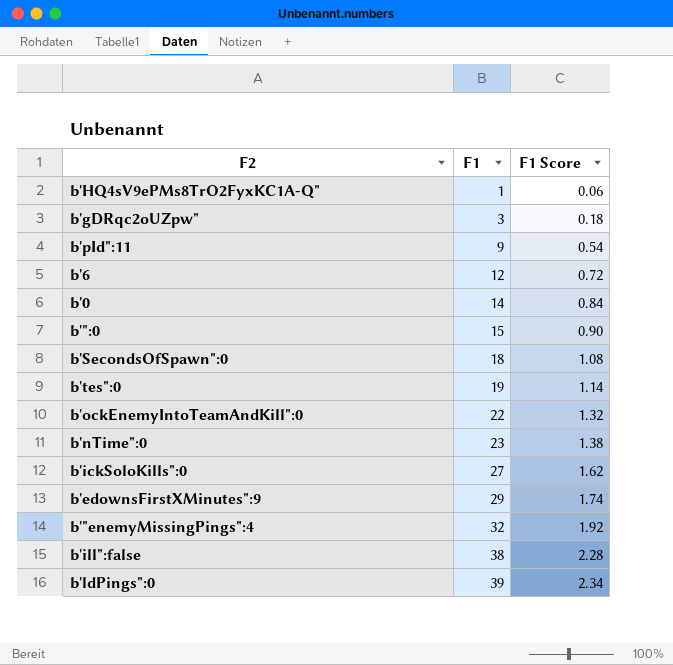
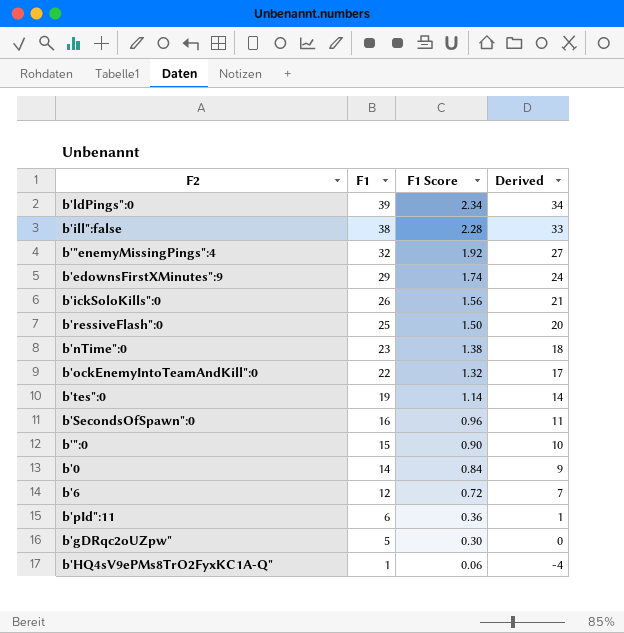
row order: F1 ascending -> F1 descending
column Derived | formula: none -> [F1] - 5
b'ickSoloKills":0 | F1: 27 -> 26
b'ickSoloKills":0 | F1 Score: 1.62 -> 1.56
row b'ressiveFlash":0: none -> 25 | 1.50 | 20
b'SecondsOfSpawn":0 | F1: 18 -> 16
b'SecondsOfSpawn":0 | F1 Score: 1.08 -> 0.96
b'pId":11 | F1: 9 -> 6
b'pId":11 | F1 Score: 0.54 -> 0.36
b'gDRqc2oUZpw" | F1: 3 -> 5
b'gDRqc2oUZpw" | F1 Score: 0.18 -> 0.30

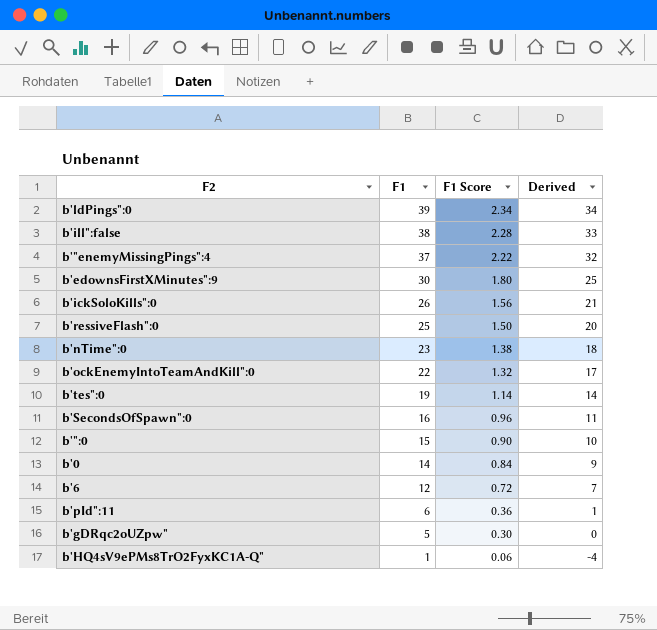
b'"enemyMissingPings":4 | F1: 32 -> 37
b'"enemyMissingPings":4 | F1 Score: 1.92 -> 2.22
b'"enemyMissingPings":4 | Derived: 27 -> 32
b'edownsFirstXMinutes":9 | F1: 29 -> 30
b'edownsFirstXMinutes":9 | F1 Score: 1.74 -> 1.80
b'edownsFirstXMinutes":9 | Derived: 24 -> 25

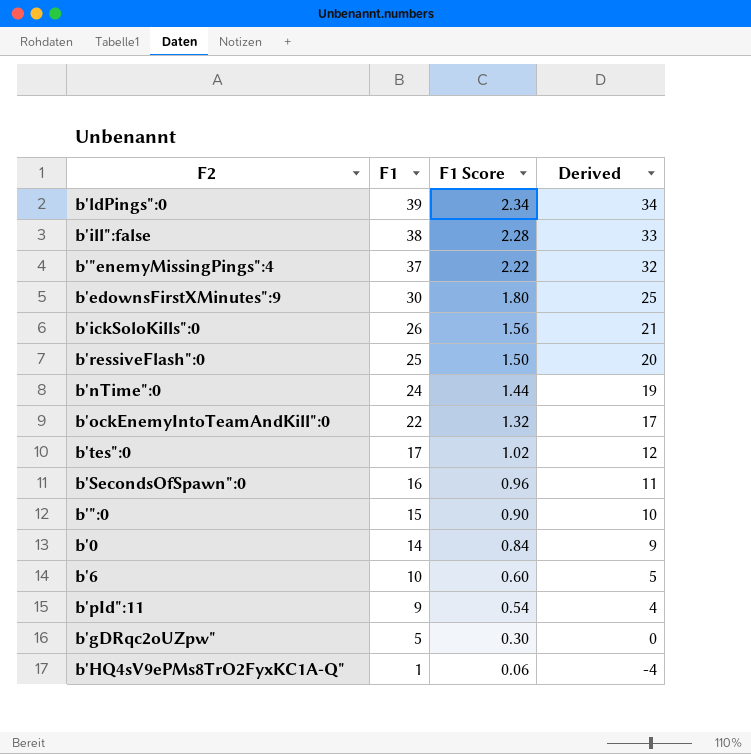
b'nTime":0 | F1: 23 -> 24
b'nTime":0 | F1 Score: 1.38 -> 1.44
b'nTime":0 | Derived: 18 -> 19
b'tes":0 | F1: 19 -> 17
b'tes":0 | F1 Score: 1.14 -> 1.02
b'tes":0 | Derived: 14 -> 12
b'6 | F1: 12 -> 10
b'6 | F1 Score: 0.72 -> 0.60
b'6 | Derived: 7 -> 5
b'pId":11 | F1: 6 -> 9
b'pId":11 | F1 Score: 0.36 -> 0.54
b'pId":11 | Derived: 1 -> 4

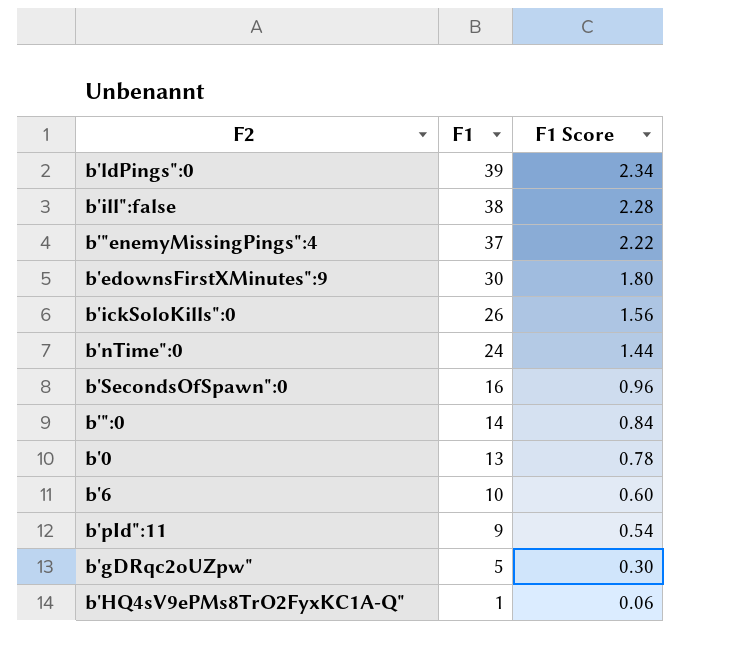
column Derived | formula: [F1] - 5 -> none
row b'ressiveFlash":0: 25 | 1.50 | 20 -> none
row b'ockEnemyIntoTeamAndKill":0: 22 | 1.32 | 17 -> none
row b'tes":0: 17 | 1.02 | 12 -> none
b'":0 | F1: 15 -> 14
b'":0 | F1 Score: 0.90 -> 0.84
b'0 | F1: 14 -> 13
b'0 | F1 Score: 0.84 -> 0.78

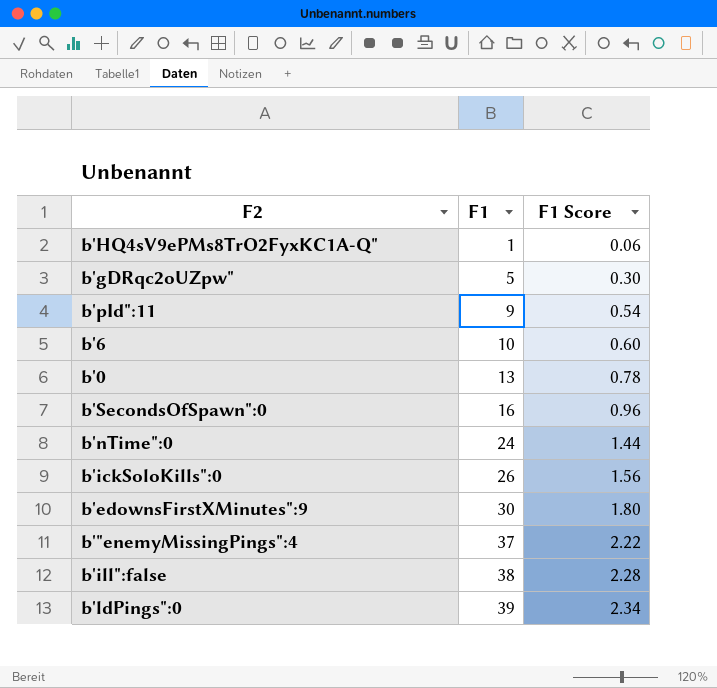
row order: F1 descending -> F1 ascending
row b'":0: 14 | 0.84 -> none

